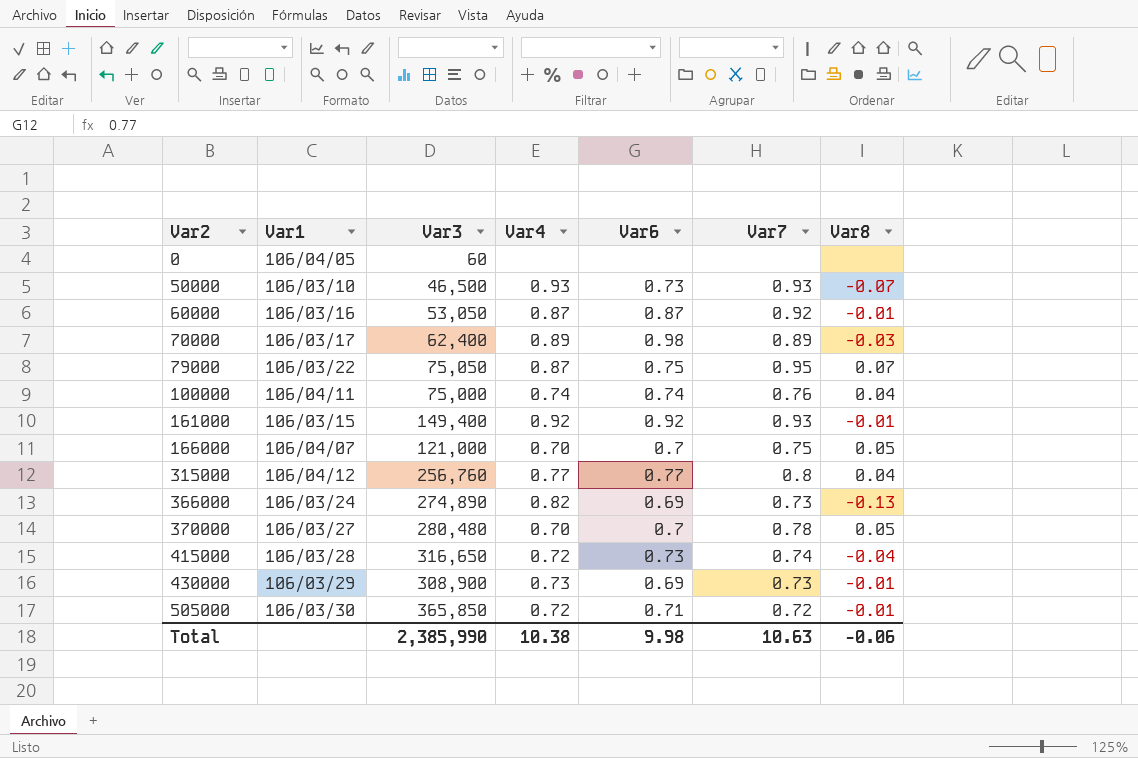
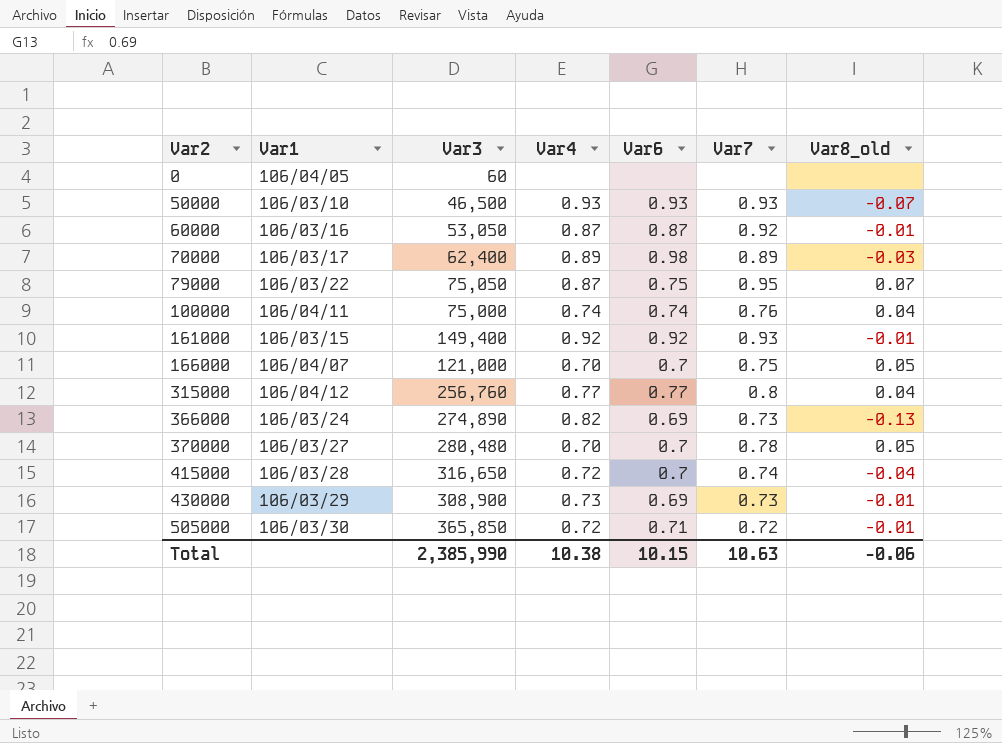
column name: Var8 -> Var8_old
50000 | Var6: 0.73 -> 0.93
415000 | Var6: 0.73 -> 0.7
Total | Var6: 9.98 -> 10.15

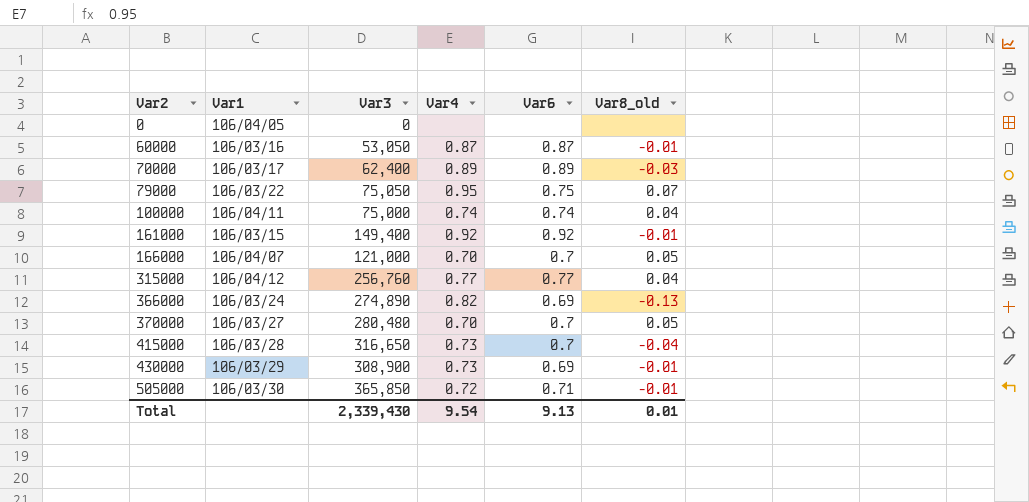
column Var7 | position: 6 -> none
row 50000: 106/03/10 | 46,500 | 0.93 | 0.93 | 0.93 | -0.07 -> none
0 | Var3: 60 -> 0
70000 | Var6: 0.98 -> 0.89
79000 | Var4: 0.87 -> 0.95
415000 | Var4: 0.72 -> 0.73
Total | Var3: 2,385,990 -> 2,339,430
Total | Var4: 10.38 -> 9.54
Total | Var6: 10.15 -> 9.13
Total | Var8_old: -0.06 -> 0.01

